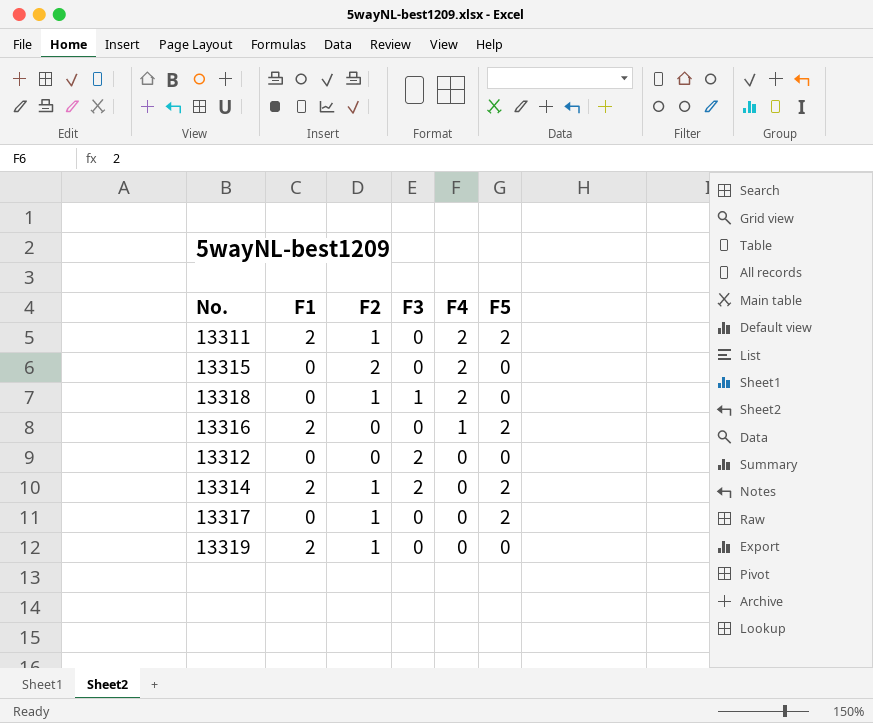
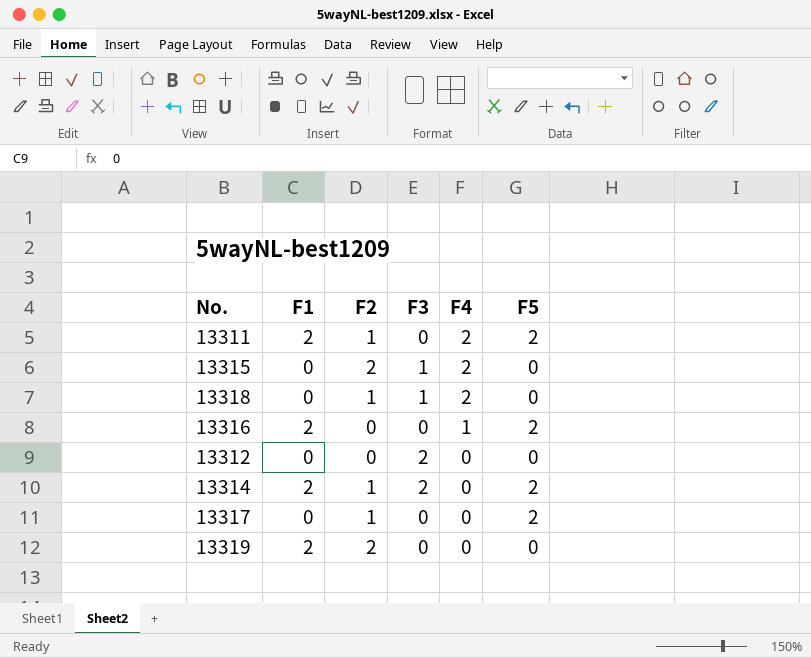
13315 | F3: 0 -> 1
13319 | F2: 1 -> 2

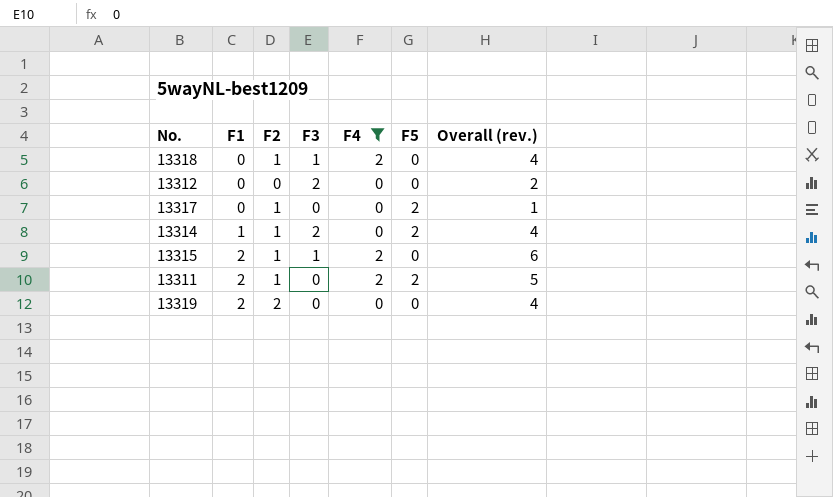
filter: none -> F4 != 1
row order: F4 descending -> F1 ascending
column Overall (rev.) | formula: none -> [F1] + [F2] + [F3] + [F4]
13314 | F1: 2 -> 1
13315 | F1: 0 -> 2
13315 | F2: 2 -> 1

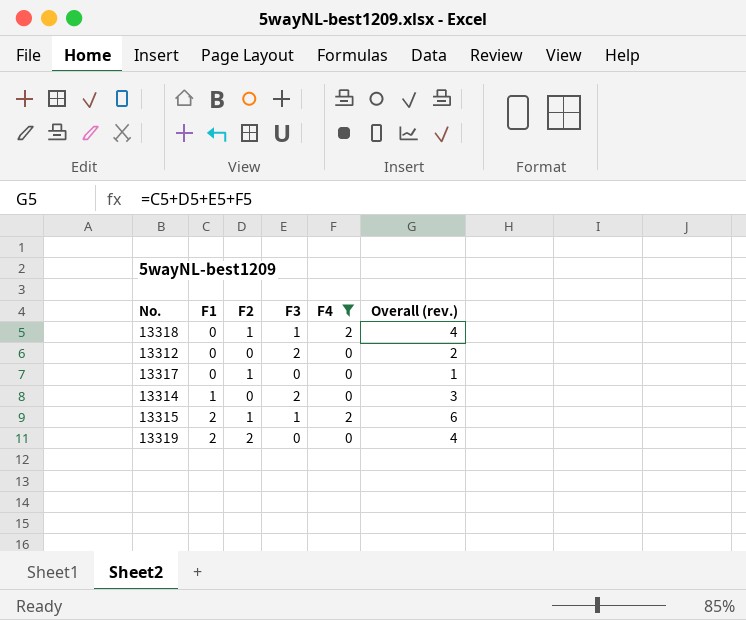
column F5 | position: 6 -> none
row 13311: 2 | 1 | 0 | 2 | 2 | 5 -> none
13314 | F2: 1 -> 0
13314 | Overall (rev.): 4 -> 3

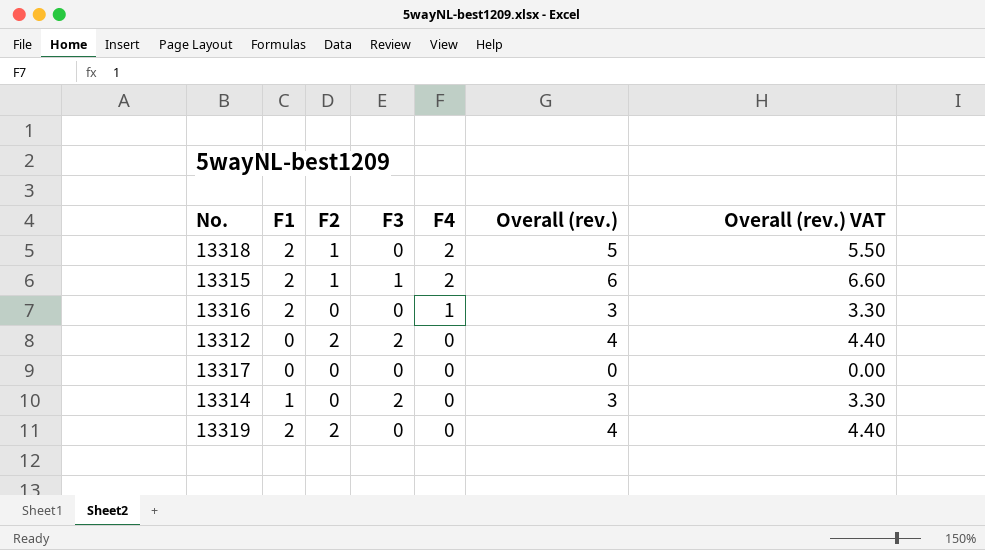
filter: F4 != 1 -> none
row order: F1 ascending -> F4 descending
column Overall (rev.) VAT | formula: none -> [Overall (rev.)] * 1.1
13318 | F1: 0 -> 2
13318 | F3: 1 -> 0
13318 | Overall (rev.): 4 -> 5
13312 | F2: 0 -> 2
13312 | Overall (rev.): 2 -> 4
13317 | F2: 1 -> 0
13317 | Overall (rev.): 1 -> 0

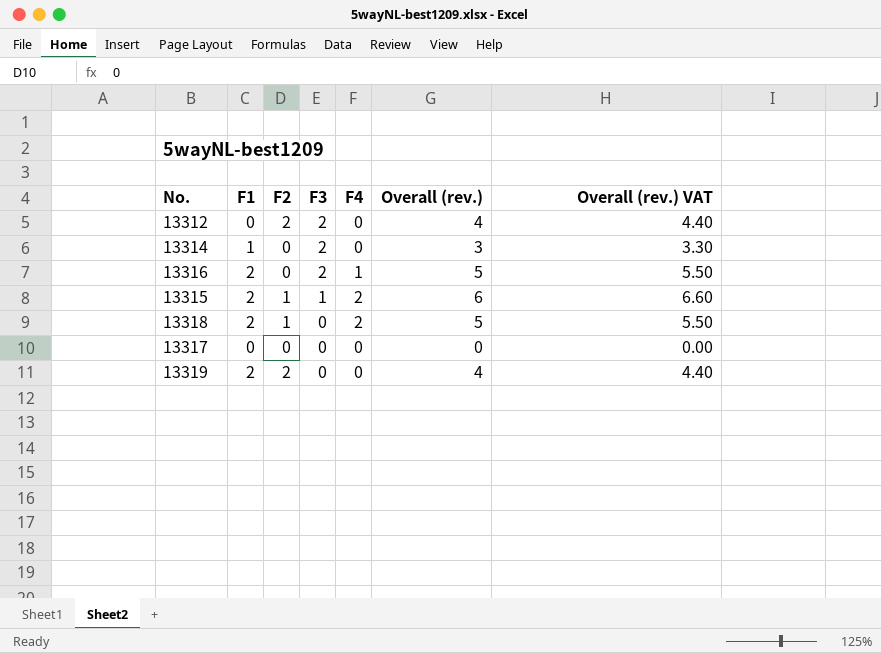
row order: F4 descending -> F3 descending
13316 | F3: 0 -> 2
13316 | Overall (rev.): 3 -> 5
13316 | Overall (rev.) VAT: 3.30 -> 5.50

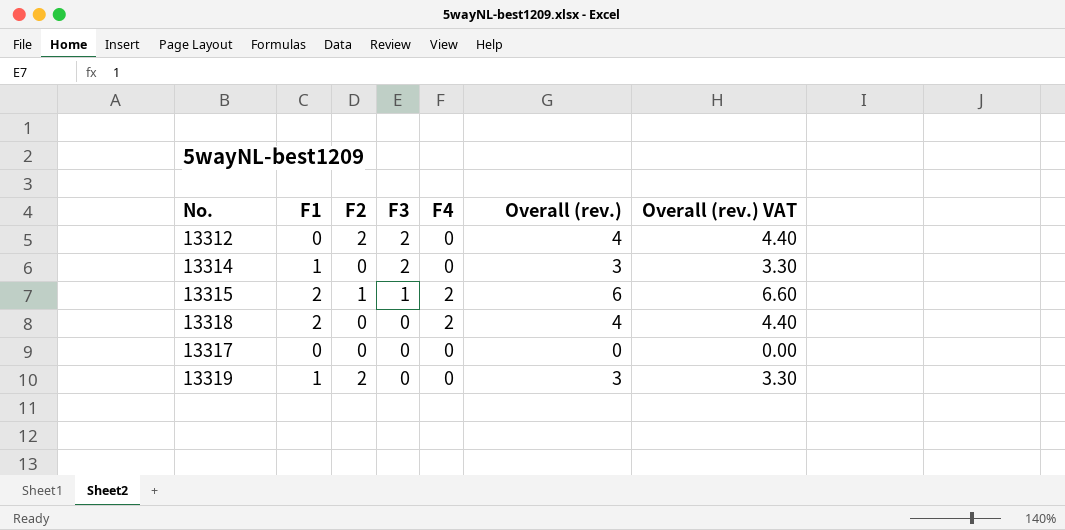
row 13316: 2 | 0 | 2 | 1 | 5 | 5.50 -> none
13318 | F2: 1 -> 0
13318 | Overall (rev.): 5 -> 4
13318 | Overall (rev.) VAT: 5.50 -> 4.40
13319 | F1: 2 -> 1
13319 | Overall (rev.): 4 -> 3
13319 | Overall (rev.) VAT: 4.40 -> 3.30

